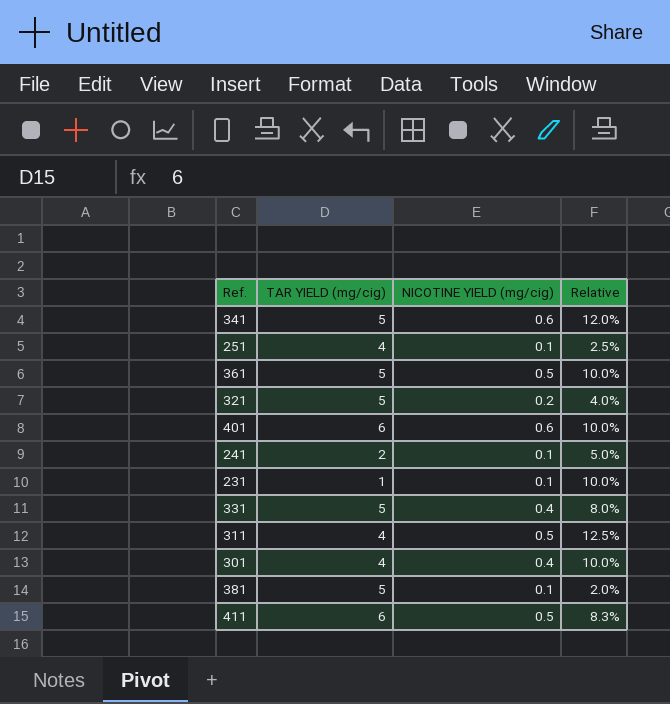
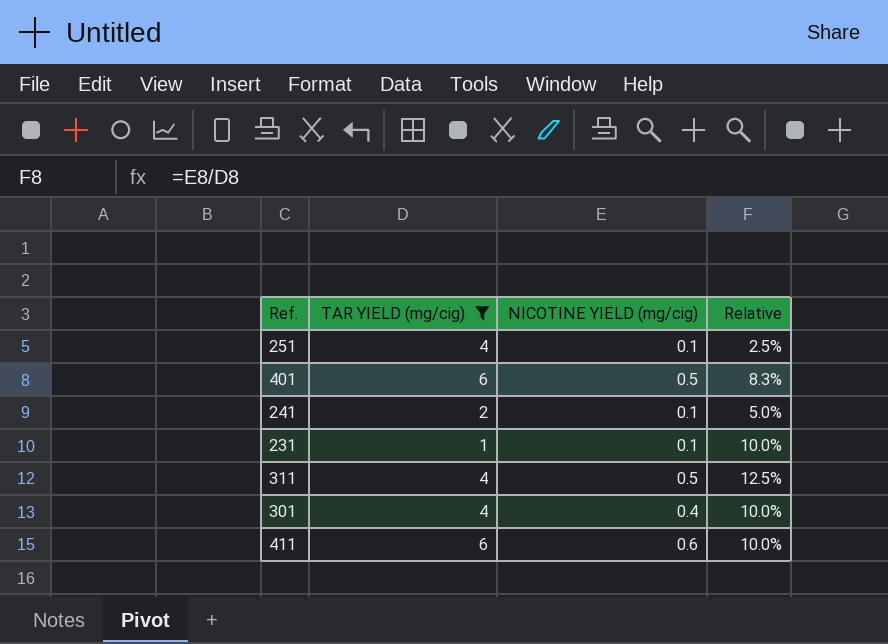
filter: none -> TAR YIELD (mg/cig) != 5
401 | NICOTINE YIELD (mg/cig): 0.6 -> 0.5
401 | Relative: 10.0% -> 8.3%
411 | NICOTINE YIELD (mg/cig): 0.5 -> 0.6
411 | Relative: 8.3% -> 10.0%

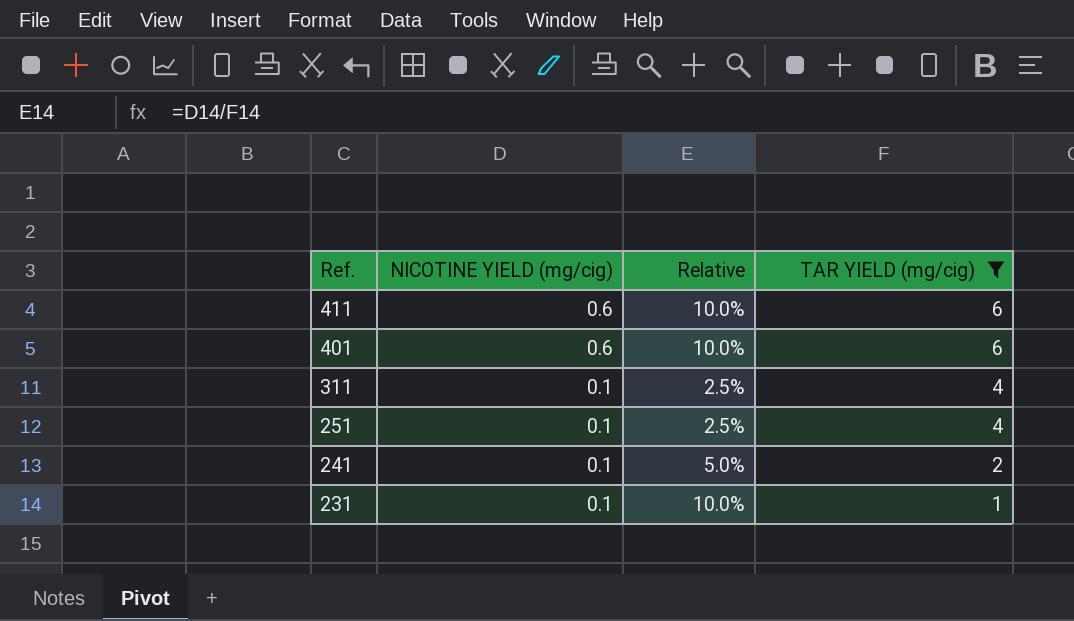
row order: none -> Ref. descending
column TAR YIELD (mg/cig) | position: 2 -> 4
row 301: 4 | 0.4 | 10.0% -> none
401 | NICOTINE YIELD (mg/cig): 0.5 -> 0.6
401 | Relative: 8.3% -> 10.0%
311 | NICOTINE YIELD (mg/cig): 0.5 -> 0.1
311 | Relative: 12.5% -> 2.5%

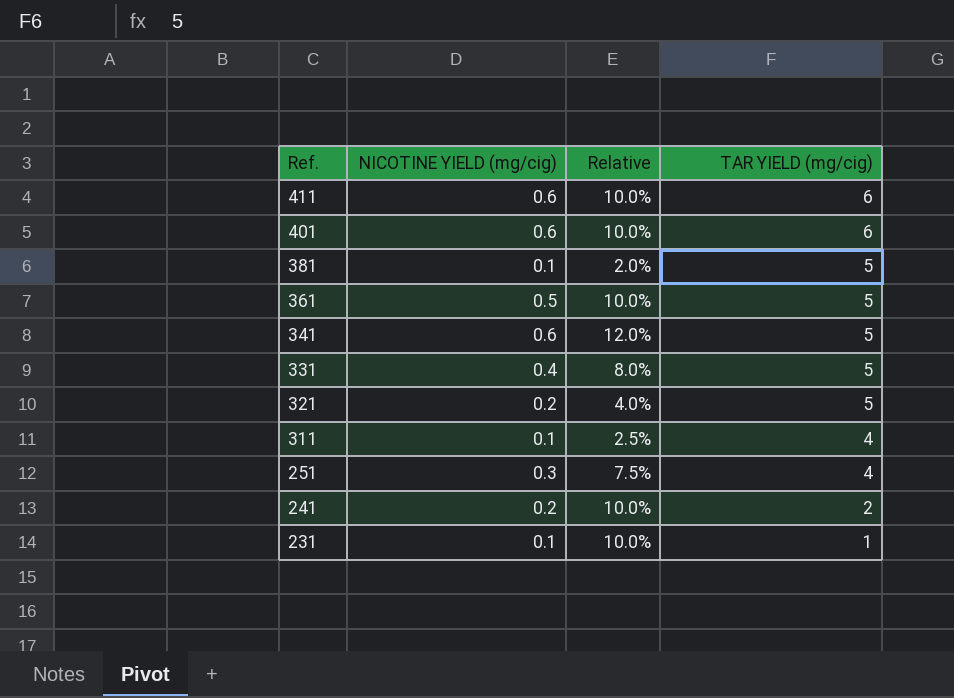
filter: TAR YIELD (mg/cig) != 5 -> none
251 | NICOTINE YIELD (mg/cig): 0.1 -> 0.3
251 | Relative: 2.5% -> 7.5%
241 | NICOTINE YIELD (mg/cig): 0.1 -> 0.2
241 | Relative: 5.0% -> 10.0%

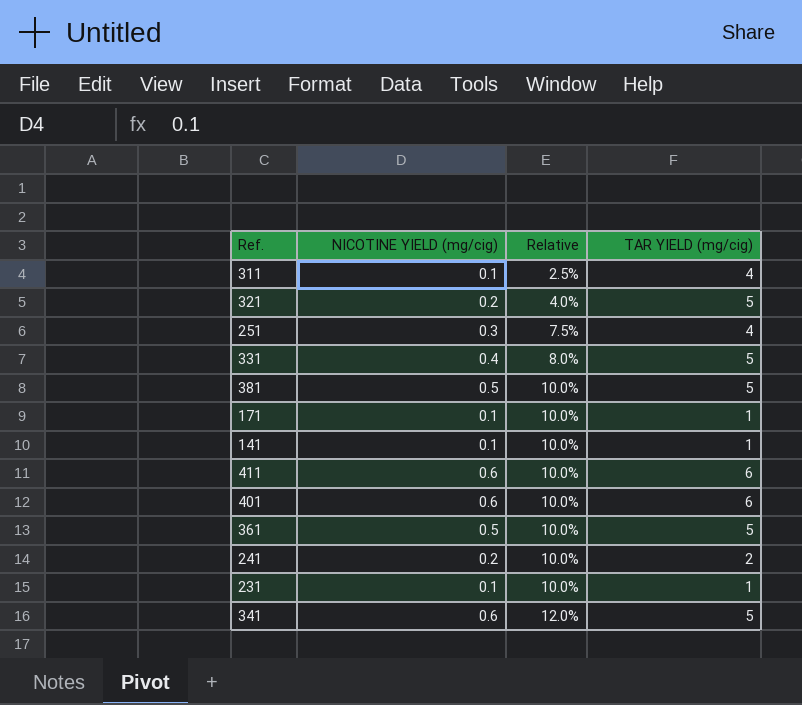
row order: Ref. descending -> Relative ascending
381 | NICOTINE YIELD (mg/cig): 0.1 -> 0.5
381 | Relative: 2.0% -> 10.0%
row 171: none -> 0.1 | 10.0% | 1
row 141: none -> 0.1 | 10.0% | 1

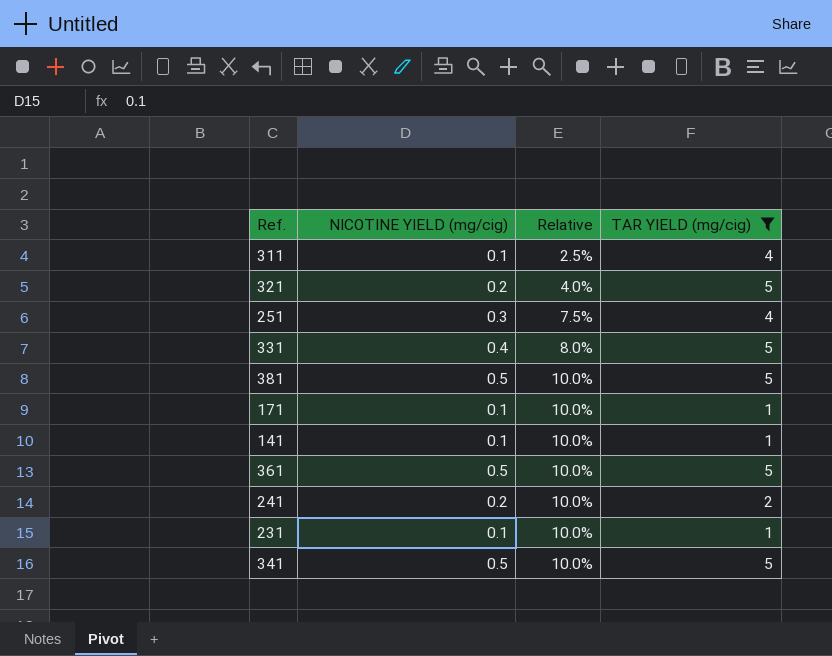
filter: none -> TAR YIELD (mg/cig) != 6
341 | NICOTINE YIELD (mg/cig): 0.6 -> 0.5
341 | Relative: 12.0% -> 10.0%

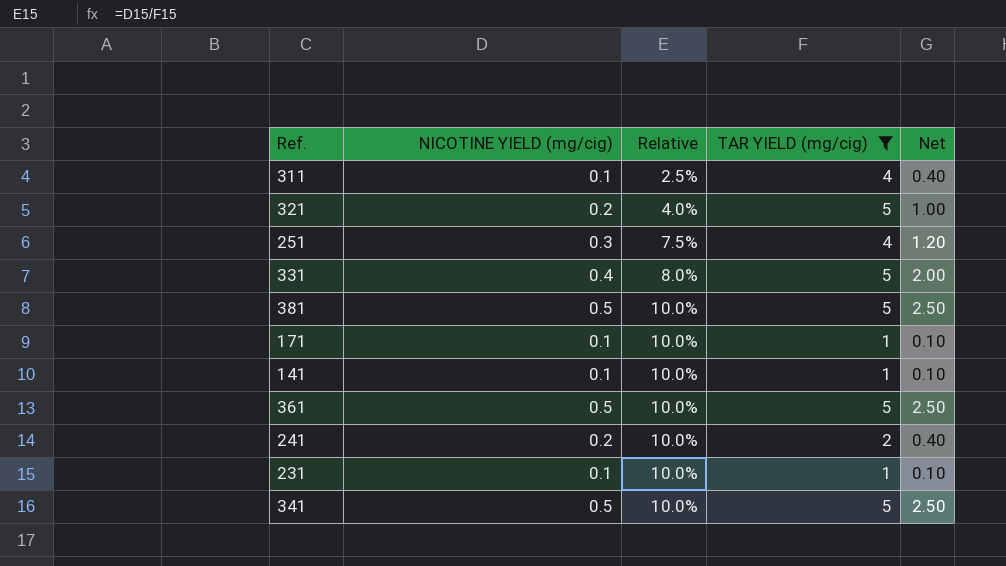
column Net | formula: none -> [NICOTINE YIELD (mg/cig)] * [TAR YIELD (mg/cig)]

